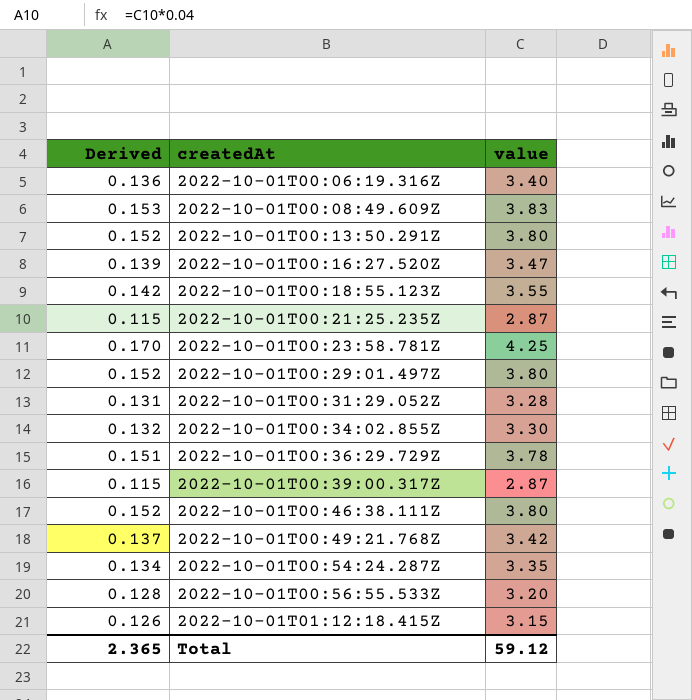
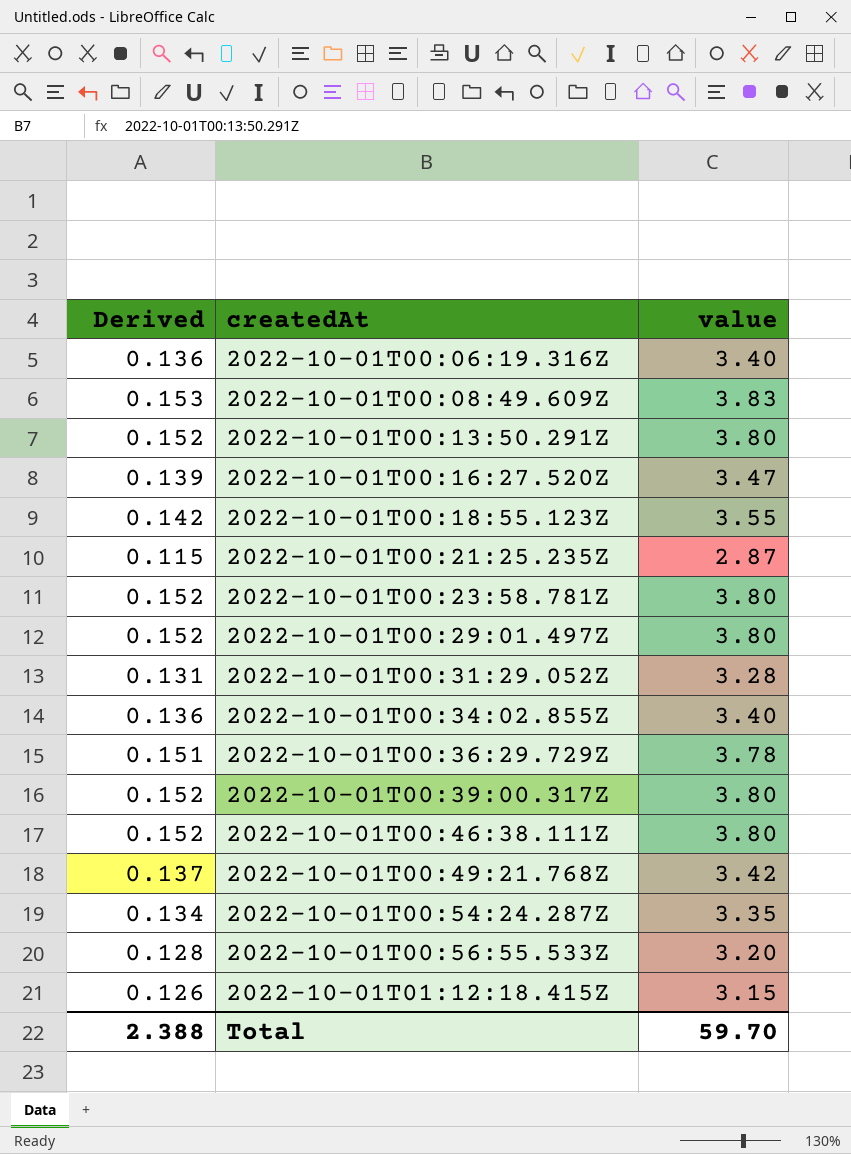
2022-10-01T00:23:58.781Z | Derived: 0.170 -> 0.152
2022-10-01T00:23:58.781Z | value: 4.25 -> 3.80
2022-10-01T00:34:02.855Z | Derived: 0.132 -> 0.136
2022-10-01T00:34:02.855Z | value: 3.30 -> 3.40
2022-10-01T00:39:00.317Z | Derived: 0.115 -> 0.152
2022-10-01T00:39:00.317Z | value: 2.87 -> 3.80
Total | Derived: 2.365 -> 2.388
Total | value: 59.12 -> 59.70

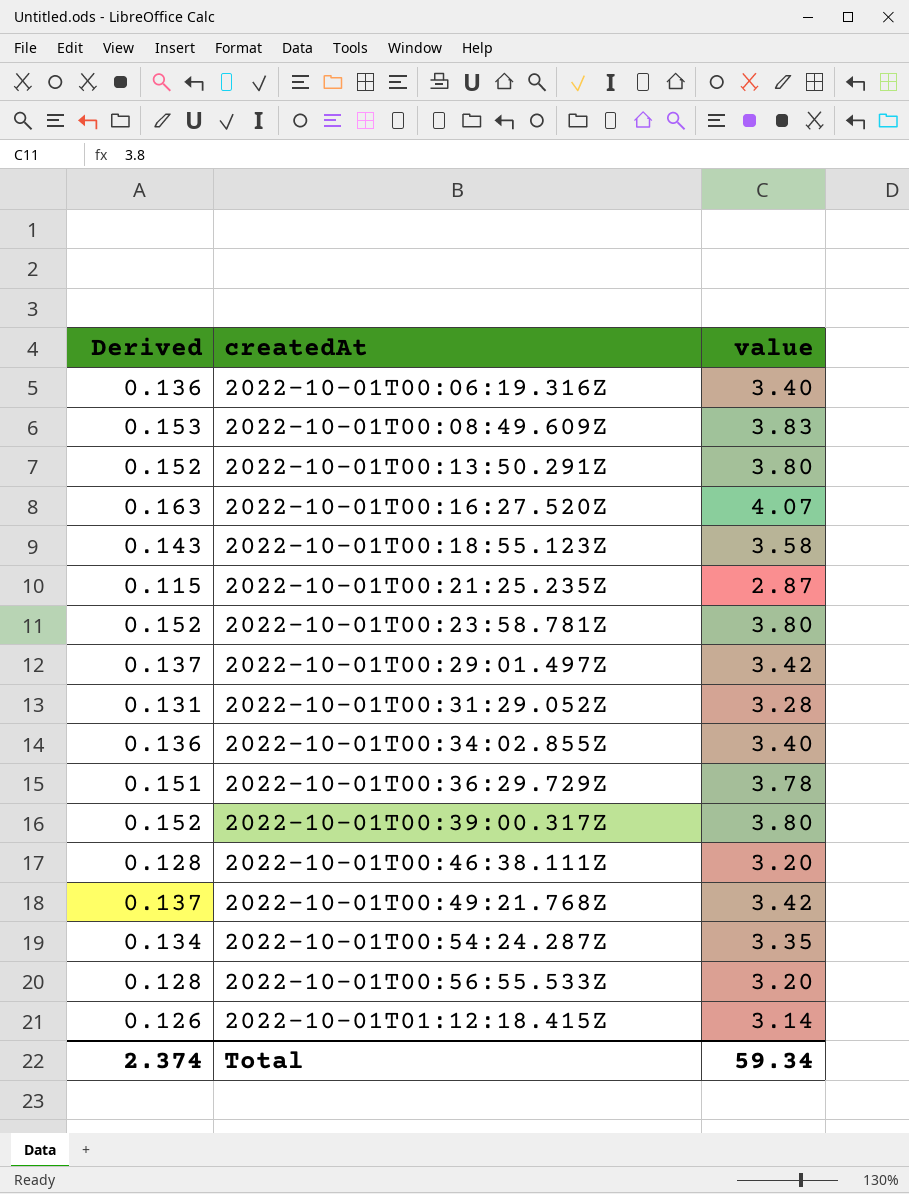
2022-10-01T00:16:27.520Z | Derived: 0.139 -> 0.163
2022-10-01T00:16:27.520Z | value: 3.47 -> 4.07
2022-10-01T00:18:55.123Z | Derived: 0.142 -> 0.143
2022-10-01T00:18:55.123Z | value: 3.55 -> 3.58
2022-10-01T00:29:01.497Z | Derived: 0.152 -> 0.137
2022-10-01T00:29:01.497Z | value: 3.80 -> 3.42
2022-10-01T00:46:38.111Z | Derived: 0.152 -> 0.128
2022-10-01T00:46:38.111Z | value: 3.80 -> 3.20
2022-10-01T01:12:18.415Z | value: 3.15 -> 3.14
Total | Derived: 2.388 -> 2.374
Total | value: 59.70 -> 59.34

